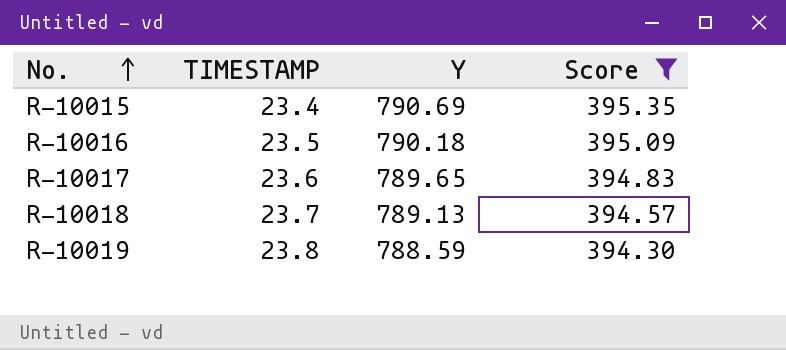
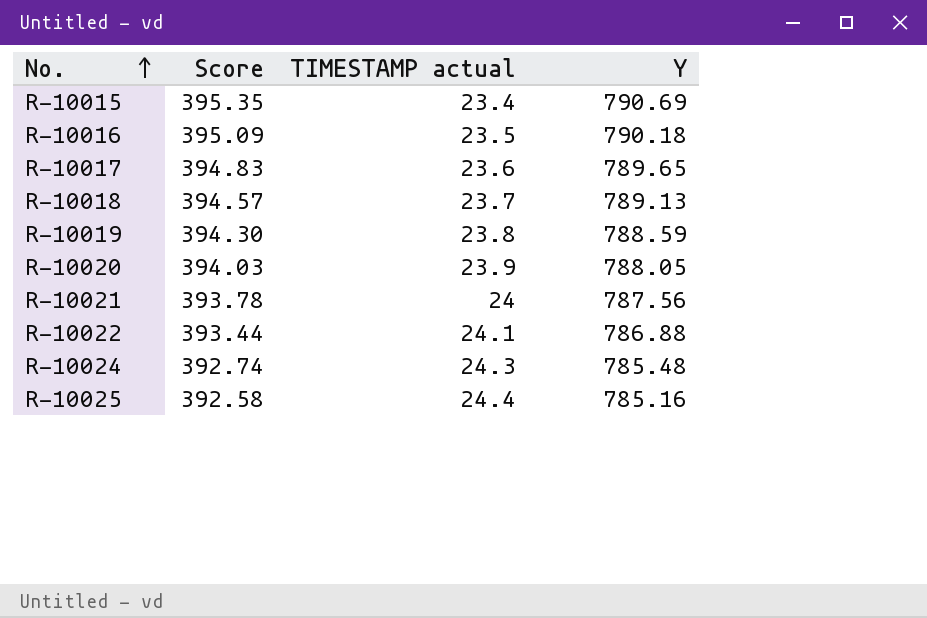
filter: Score >= 394.30 -> none
column Score | position: 4 -> 2
column name: TIMESTAMP -> TIMESTAMP actual

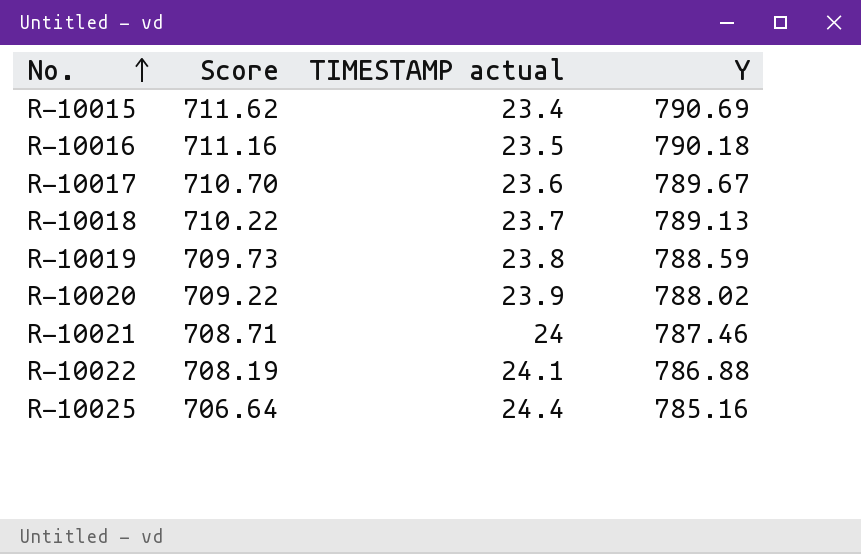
column Score | formula: [Y] * 0.5 -> [Y] * 0.9
row R-10024: 392.74 | 24.3 | 785.48 -> none
R-10017 | Y: 789.65 -> 789.67
R-10020 | Y: 788.05 -> 788.02
R-10021 | Y: 787.56 -> 787.46

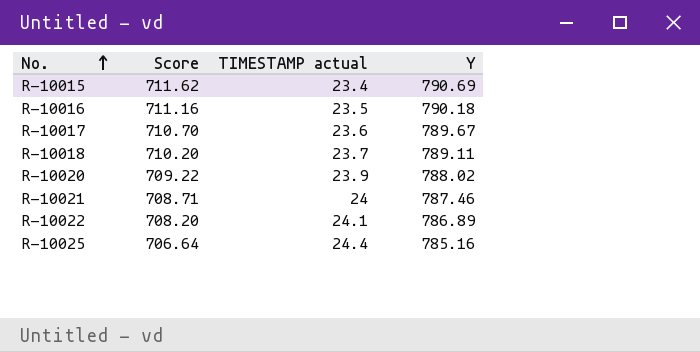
row R-10019: 709.73 | 23.8 | 788.59 -> none
R-10018 | Score: 710.22 -> 710.20
R-10018 | Y: 789.13 -> 789.11
R-10022 | Score: 708.19 -> 708.20
R-10022 | Y: 786.88 -> 786.89

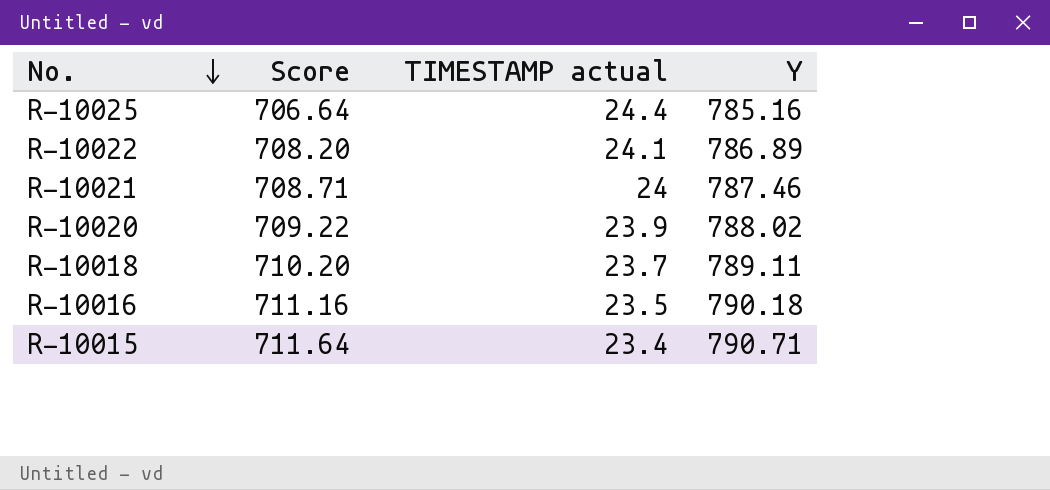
row order: No. ascending -> No. descending
row R-10017: 710.70 | 23.6 | 789.67 -> none
R-10015 | Score: 711.62 -> 711.64
R-10015 | Y: 790.69 -> 790.71

